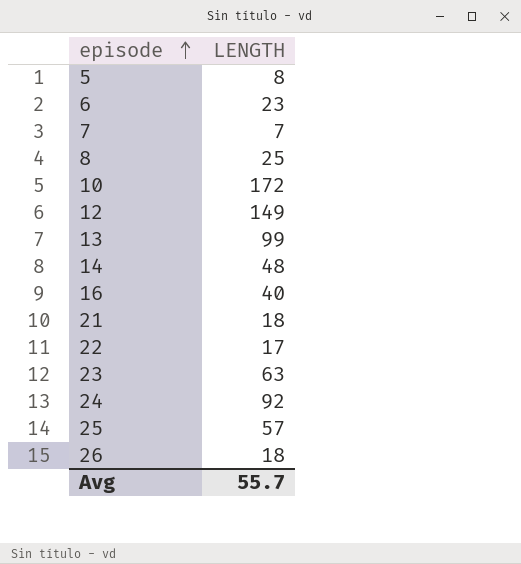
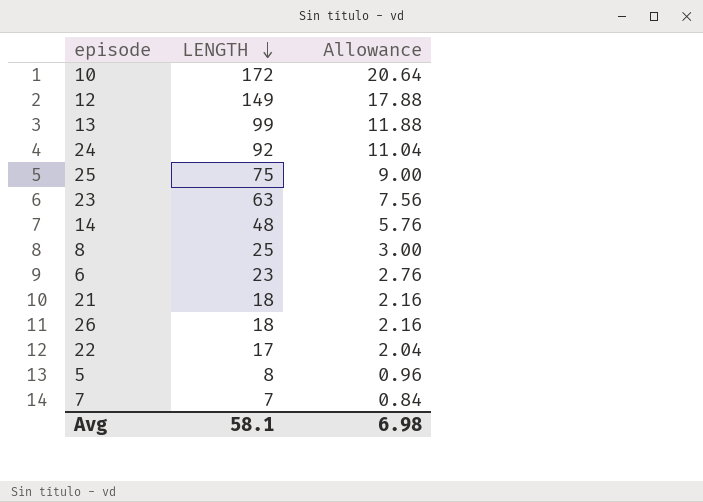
row order: episode ascending -> LENGTH descending
column Allowance | formula: none -> [LENGTH] * 0.12
row 16: 40 -> none
25 | LENGTH: 57 -> 75
Avg | LENGTH: 55.7 -> 58.1

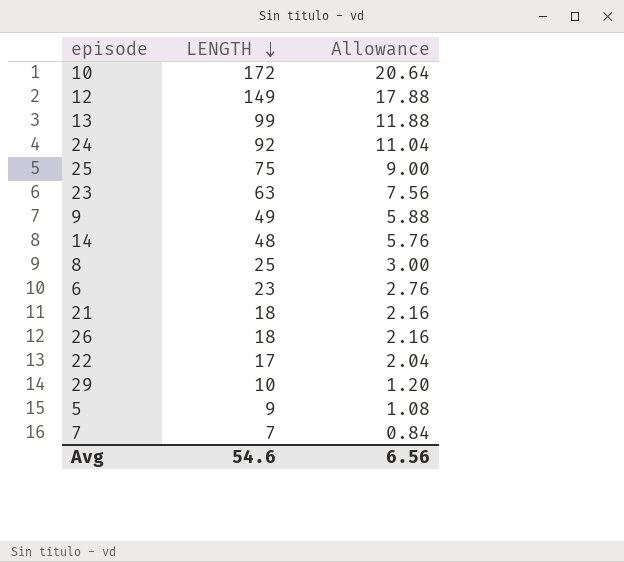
row 9: none -> 49 | 5.88
row 29: none -> 10 | 1.20
5 | LENGTH: 8 -> 9
5 | Allowance: 0.96 -> 1.08
Avg | LENGTH: 58.1 -> 54.6
Avg | Allowance: 6.98 -> 6.56

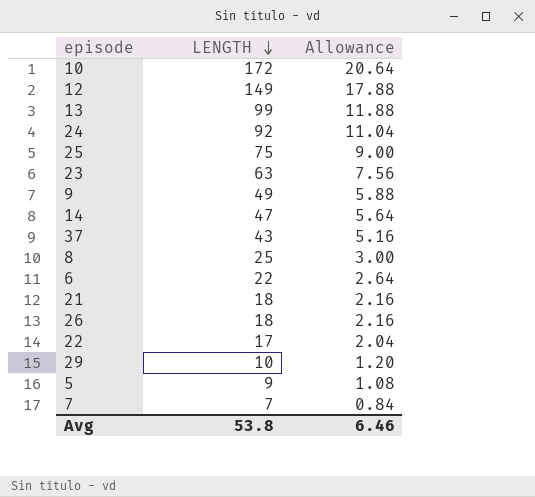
14 | LENGTH: 48 -> 47
14 | Allowance: 5.76 -> 5.64
row 37: none -> 43 | 5.16
6 | LENGTH: 23 -> 22
6 | Allowance: 2.76 -> 2.64
Avg | LENGTH: 54.6 -> 53.8
Avg | Allowance: 6.56 -> 6.46

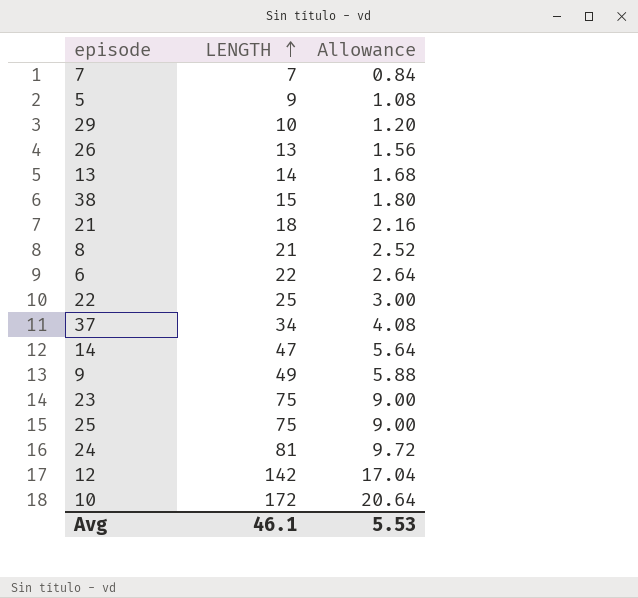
row order: LENGTH descending -> LENGTH ascending
26 | LENGTH: 18 -> 13
26 | Allowance: 2.16 -> 1.56
13 | LENGTH: 99 -> 14
13 | Allowance: 11.88 -> 1.68
row 38: none -> 15 | 1.80
8 | LENGTH: 25 -> 21
8 | Allowance: 3.00 -> 2.52
22 | LENGTH: 17 -> 25
22 | Allowance: 2.04 -> 3.00
37 | LENGTH: 43 -> 34
37 | Allowance: 5.16 -> 4.08
23 | LENGTH: 63 -> 75
23 | Allowance: 7.56 -> 9.00
24 | LENGTH: 92 -> 81
24 | Allowance: 11.04 -> 9.72
12 | LENGTH: 149 -> 142
12 | Allowance: 17.88 -> 17.04
Avg | LENGTH: 53.8 -> 46.1
Avg | Allowance: 6.46 -> 5.53

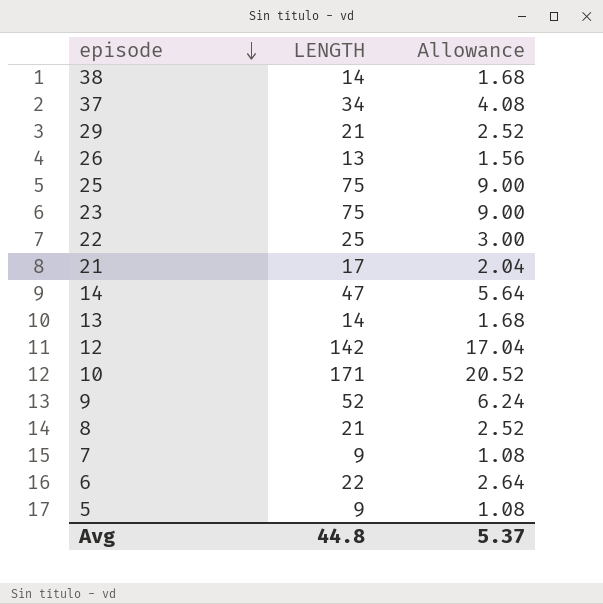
row order: LENGTH ascending -> episode descending
row 24: 81 | 9.72 -> none
38 | LENGTH: 15 -> 14
38 | Allowance: 1.80 -> 1.68
29 | LENGTH: 10 -> 21
29 | Allowance: 1.20 -> 2.52
21 | LENGTH: 18 -> 17
21 | Allowance: 2.16 -> 2.04
10 | LENGTH: 172 -> 171
10 | Allowance: 20.64 -> 20.52
9 | LENGTH: 49 -> 52
9 | Allowance: 5.88 -> 6.24
7 | LENGTH: 7 -> 9
7 | Allowance: 0.84 -> 1.08
Avg | LENGTH: 46.1 -> 44.8
Avg | Allowance: 5.53 -> 5.37

